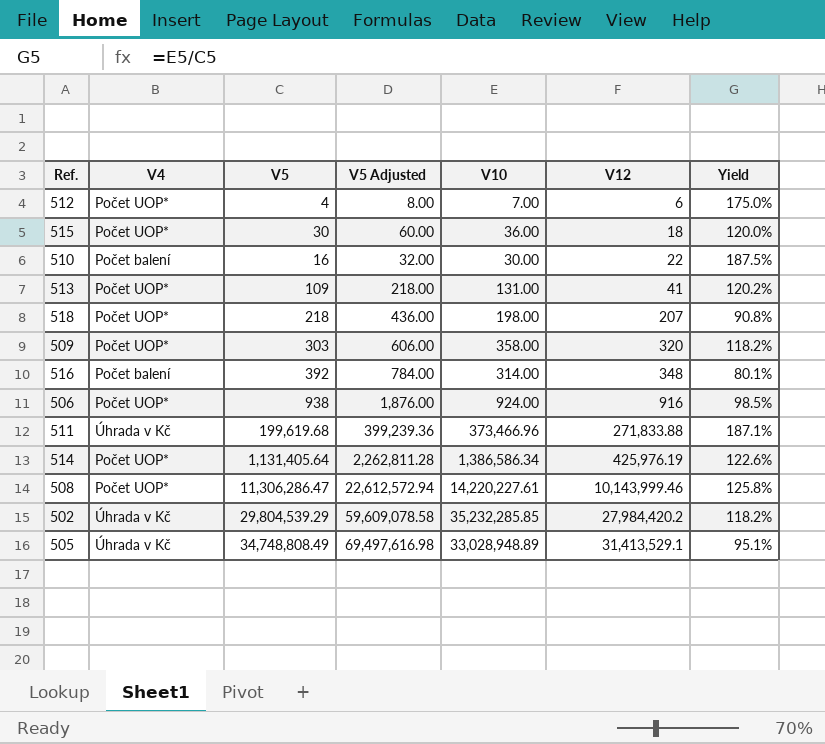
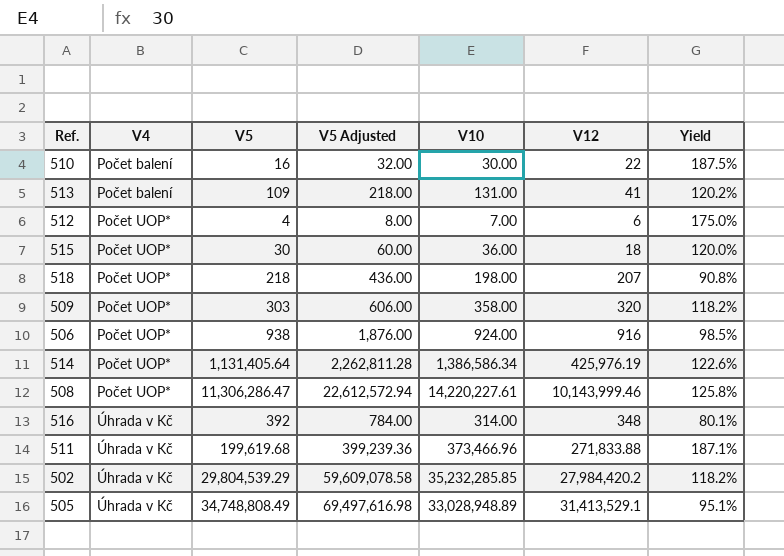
row order: V12 ascending -> V4 ascending
513 | V4: Počet UOP* -> Počet balení
516 | V4: Počet balení -> Úhrada v Kč

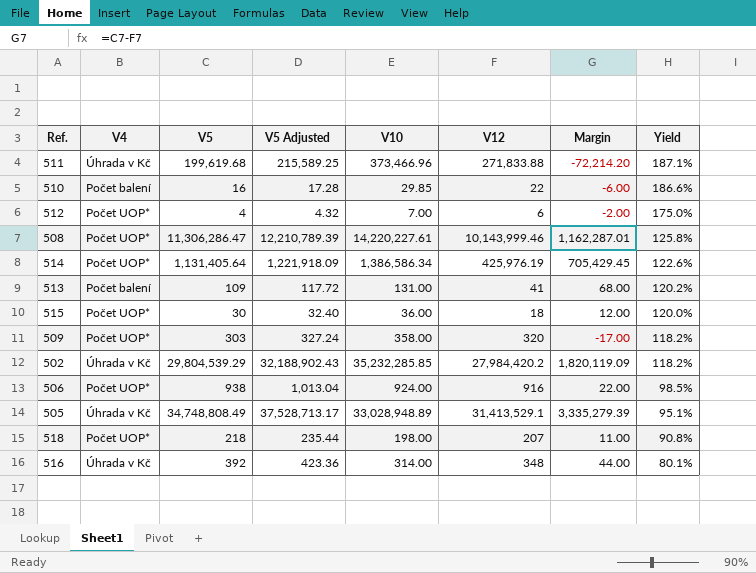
row order: V4 ascending -> Yield descending
column V5 Adjusted | formula: [V5] * 2 -> [V5] * 1.08
column Margin | formula: none -> [V5] - [V12]
510 | V10: 30.00 -> 29.85
510 | Yield: 187.5% -> 186.6%

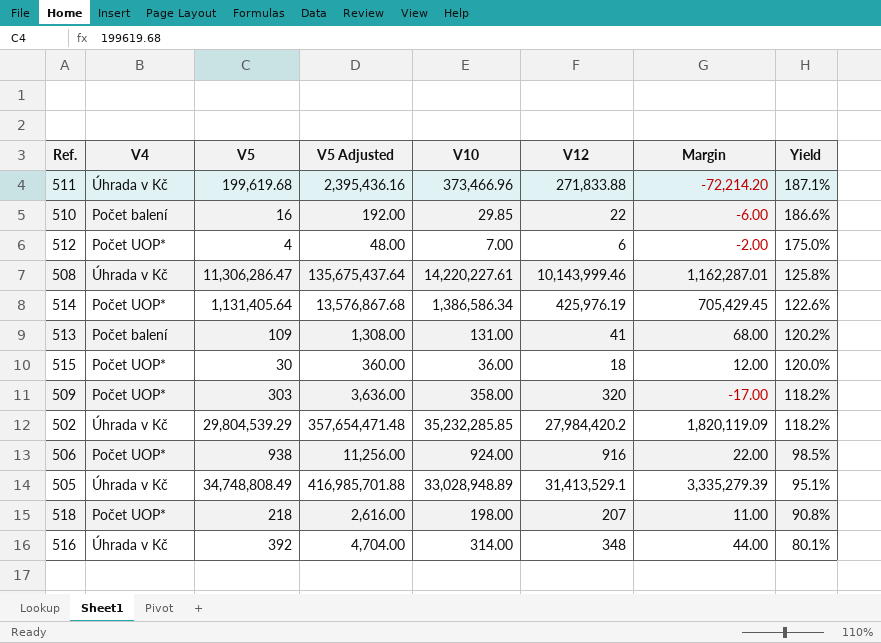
column V5 Adjusted | formula: [V5] * 1.08 -> [V5] * 12
508 | V4: Počet UOP* -> Úhrada v Kč

